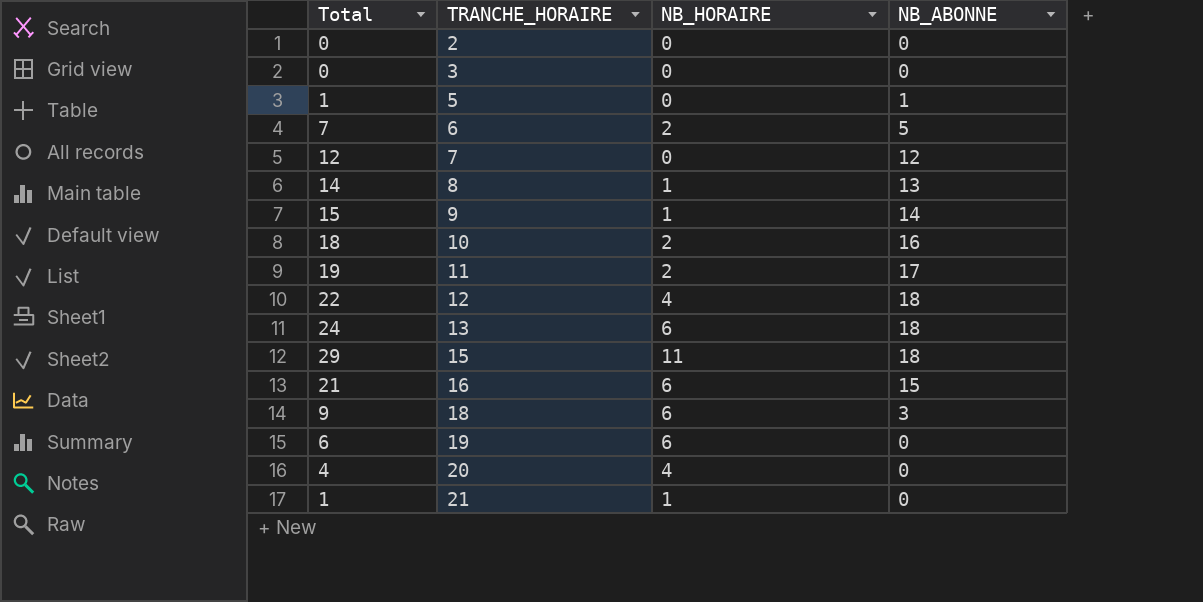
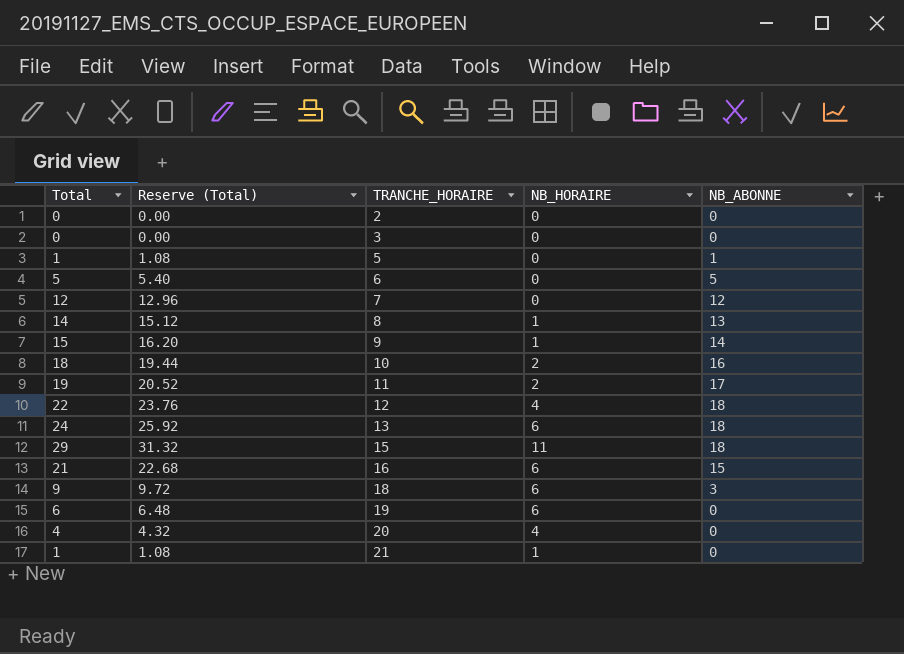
column Reserve (Total) | formula: none -> [Total] * 1.08
6 | Total: 7 -> 5
6 | NB_HORAIRE: 2 -> 0

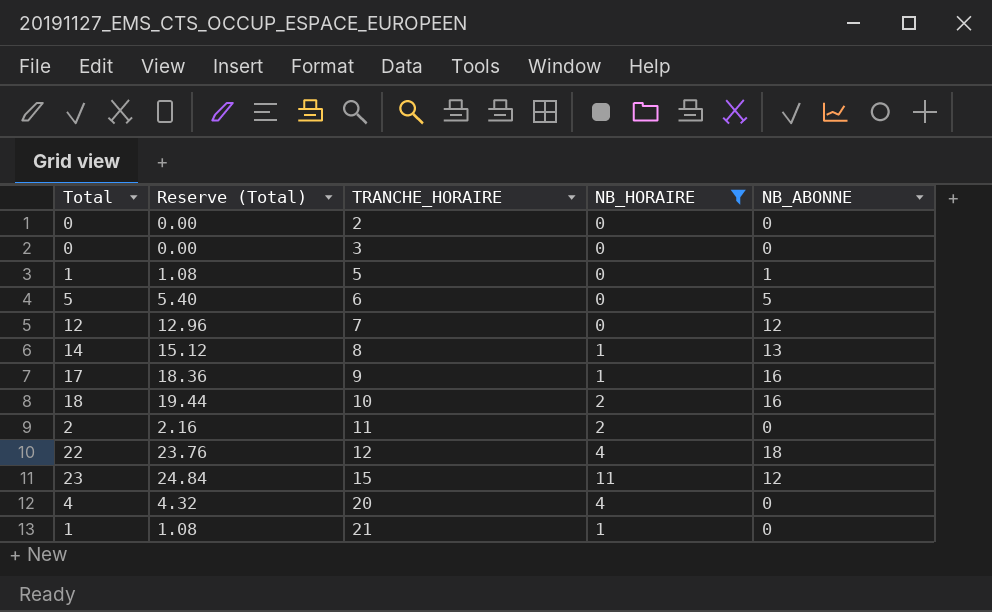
filter: none -> NB_HORAIRE != 6
9 | Total: 15 -> 17
9 | Reserve (Total): 16.20 -> 18.36
9 | NB_ABONNE: 14 -> 16
11 | Total: 19 -> 2
11 | Reserve (Total): 20.52 -> 2.16
11 | NB_ABONNE: 17 -> 0
15 | Total: 29 -> 23
15 | Reserve (Total): 31.32 -> 24.84
15 | NB_ABONNE: 18 -> 12

